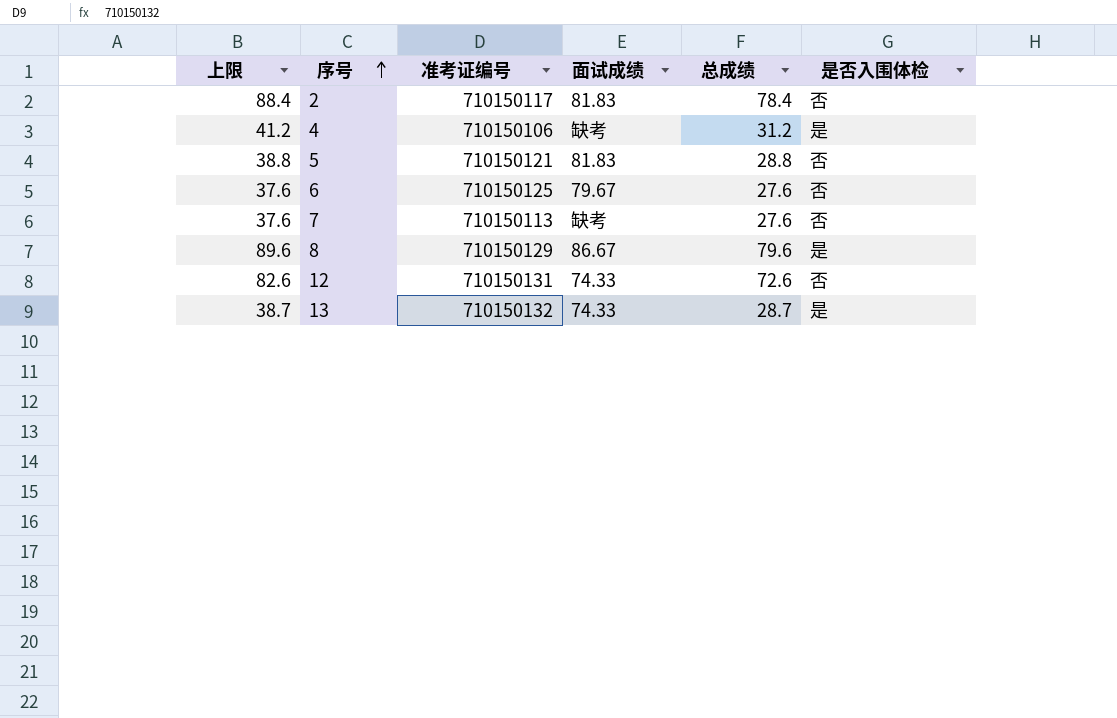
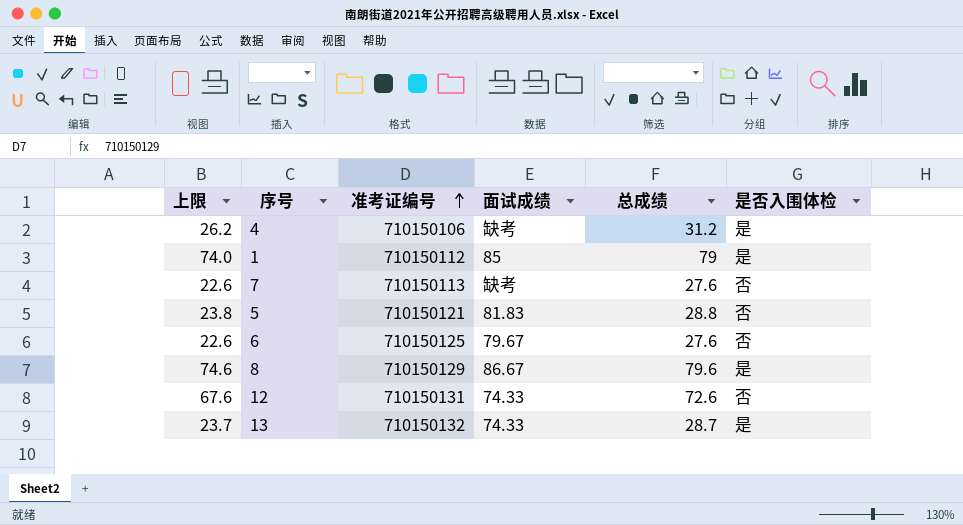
row order: 序号 ascending -> 准考证编号 ascending
column 上限 | formula: [总成绩] + 10 -> [总成绩] - 5
row 2: 88.4 | 710150117 | 81.83 | 78.4 | 否 -> none
row 1: none -> 74.0 | 710150112 | 85 | 79 | 是

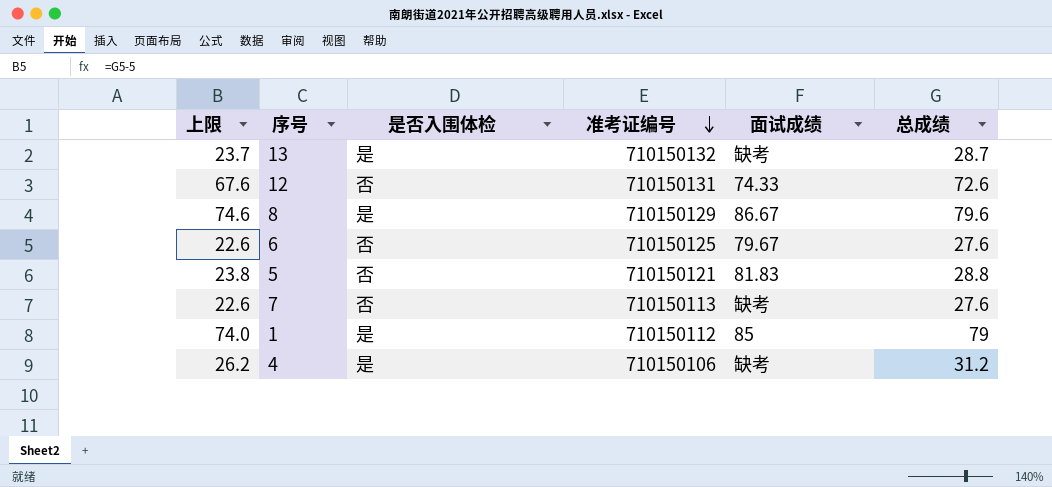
row order: 准考证编号 ascending -> 准考证编号 descending
column 是否入围体检 | position: 6 -> 3
13 | 面试成绩: 74.33 -> 缺考

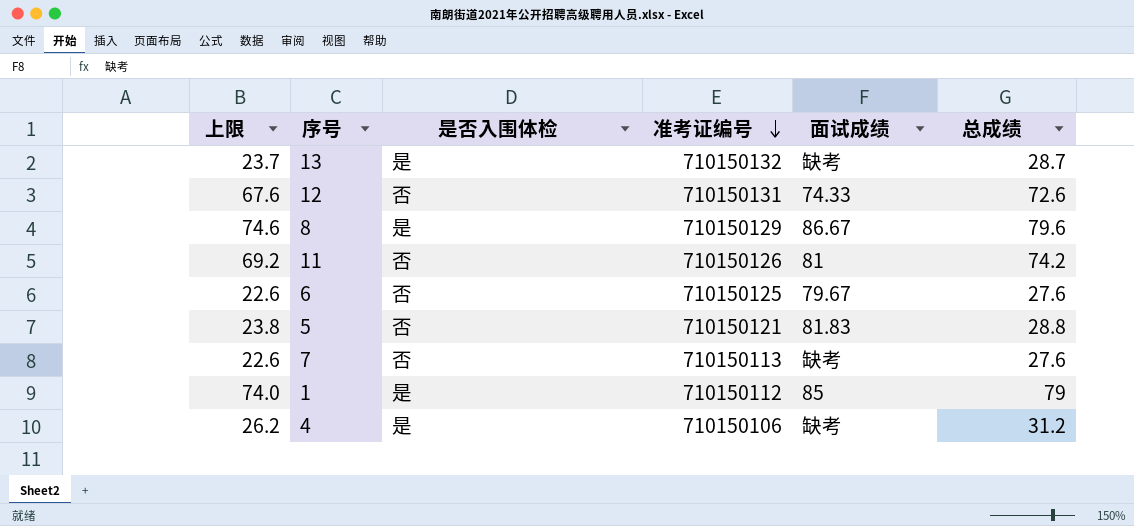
row 11: none -> 69.2 | 否 | 710150126 | 81 | 74.2

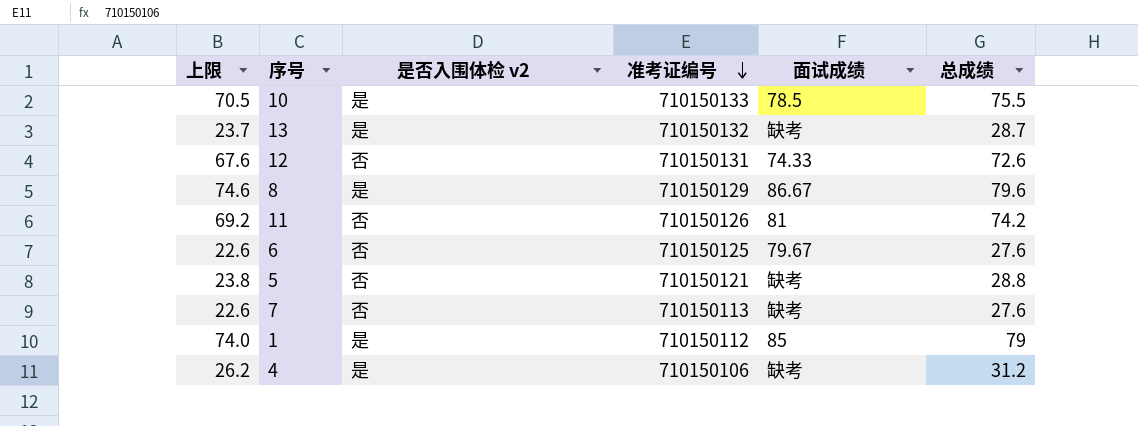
column name: 是否入围体检 -> 是否入围体检 v2
row 10: none -> 70.5 | 是 | 710150133 | 78.5 | 75.5
5 | 面试成绩: 81.83 -> 缺考

